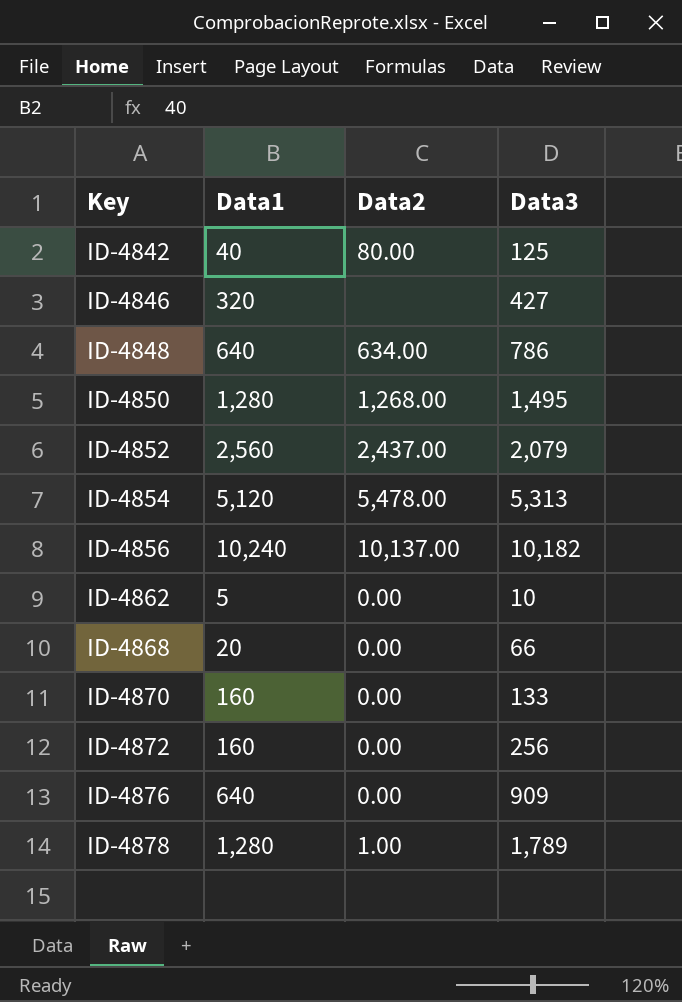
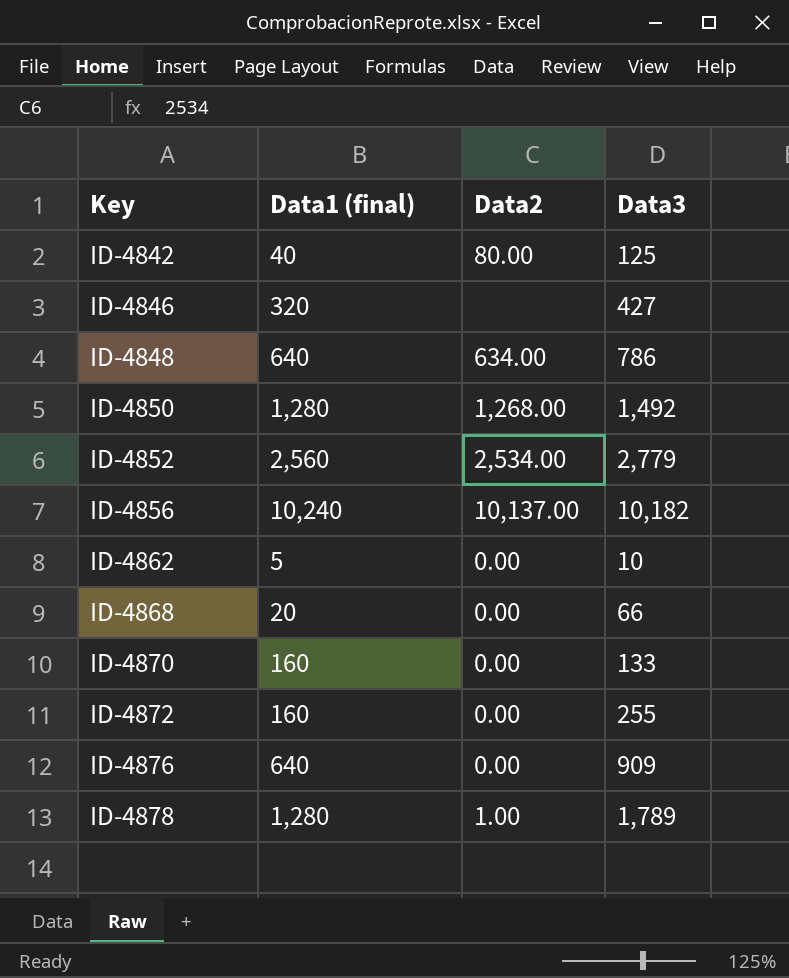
column name: Data1 -> Data1 (final)
row ID-4854: 5,120 | 5,478.00 | 5,313 -> none
ID-4850 | Data3: 1,495 -> 1,492
ID-4852 | Data2: 2,437.00 -> 2,534.00
ID-4852 | Data3: 2,079 -> 2,779
ID-4872 | Data3: 256 -> 255

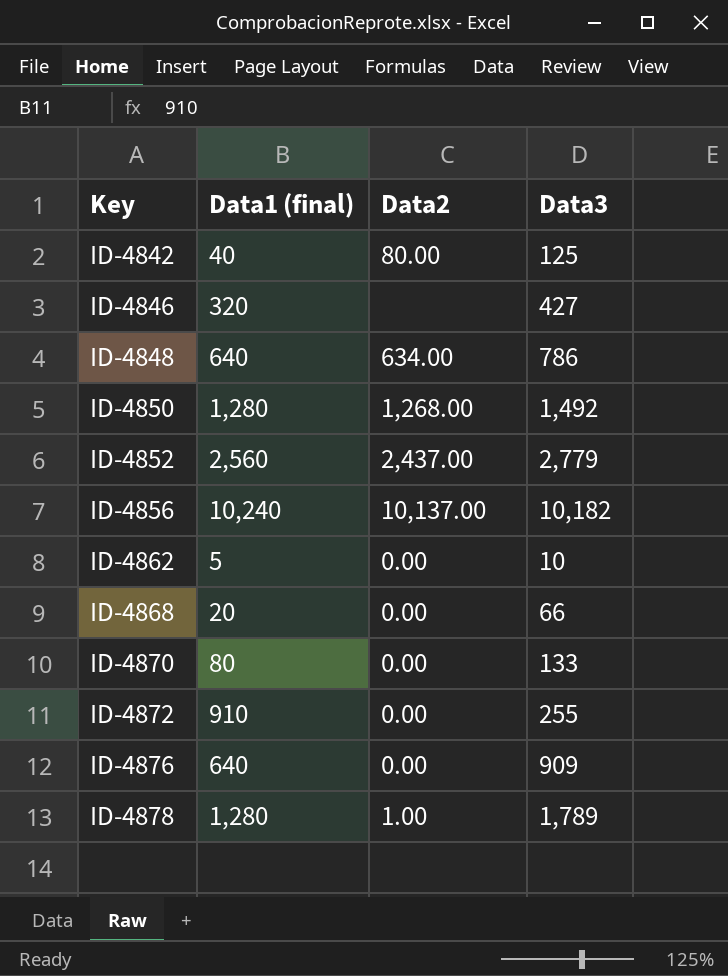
ID-4852 | Data2: 2,534.00 -> 2,437.00
ID-4870 | Data1 (final): 160 -> 80
ID-4872 | Data1 (final): 160 -> 910

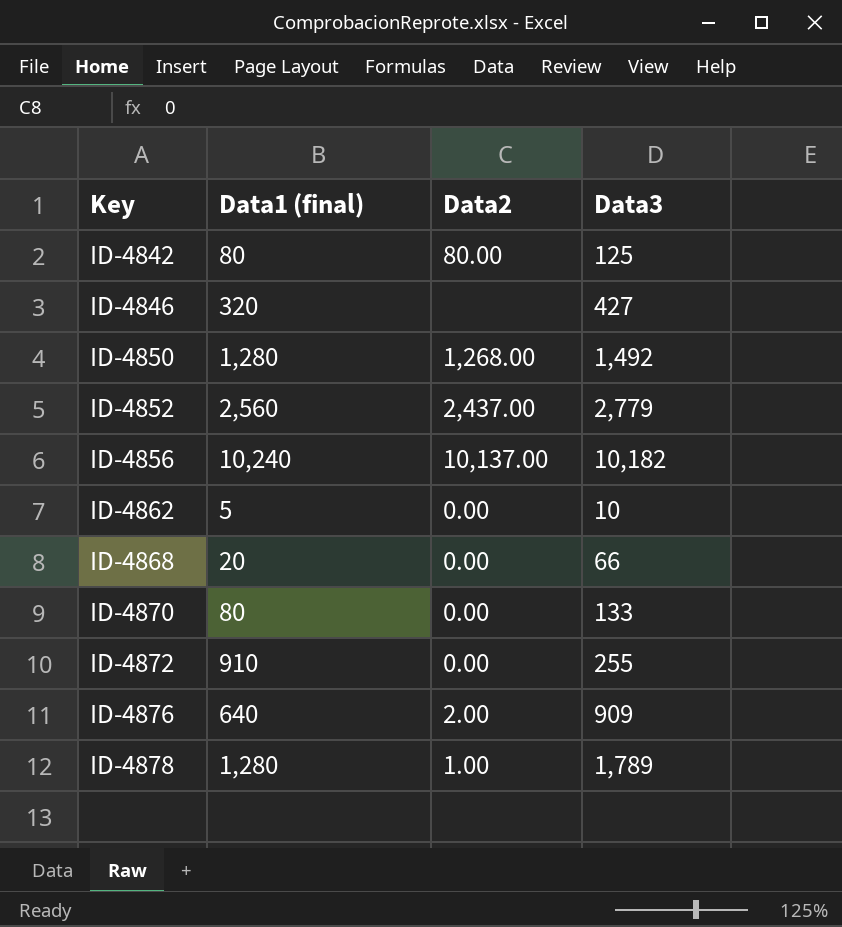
row ID-4848: 640 | 634.00 | 786 -> none
ID-4842 | Data1 (final): 40 -> 80
ID-4876 | Data2: 0.00 -> 2.00

